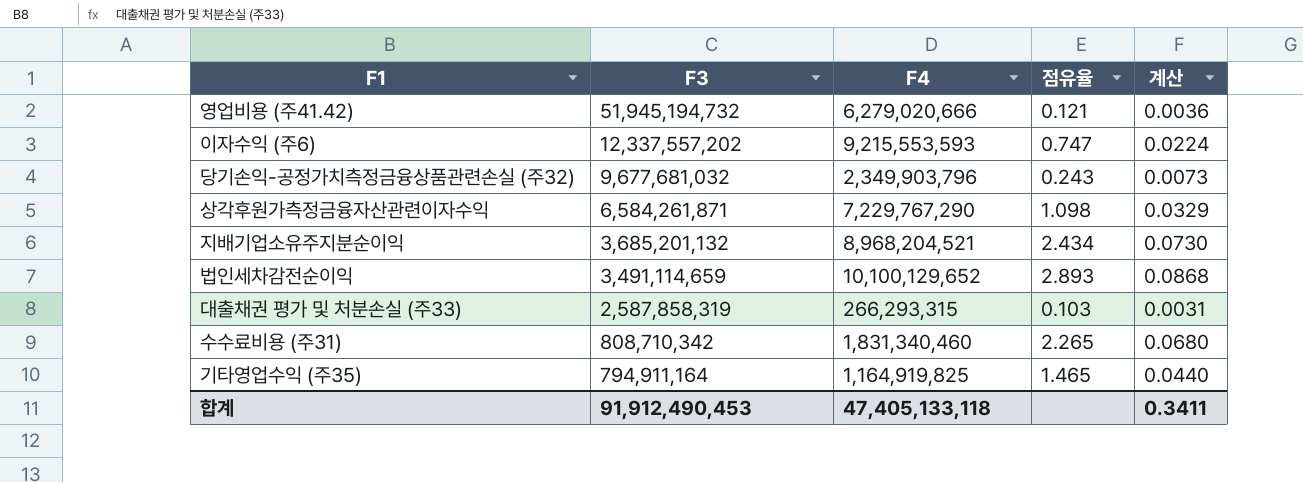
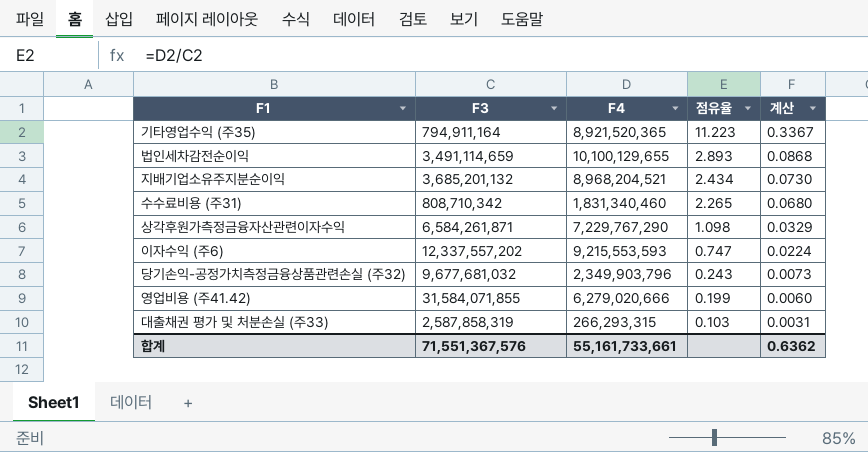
row order: F3 descending -> 점유율 descending
기타영업수익 (주35) | F4: 1,164,919,825 -> 8,921,520,365
기타영업수익 (주35) | 점유율: 1.465 -> 11.223
기타영업수익 (주35) | 계산: 0.0440 -> 0.3367
법인세차감전순이익 | F4: 10,100,129,652 -> 10,100,129,655
영업비용 (주41.42) | F3: 51,945,194,732 -> 31,584,071,855
영업비용 (주41.42) | 점유율: 0.121 -> 0.199
영업비용 (주41.42) | 계산: 0.0036 -> 0.0060
합계 | F3: 91,912,490,453 -> 71,551,367,576
합계 | F4: 47,405,133,118 -> 55,161,733,661
합계 | 계산: 0.3411 -> 0.6362

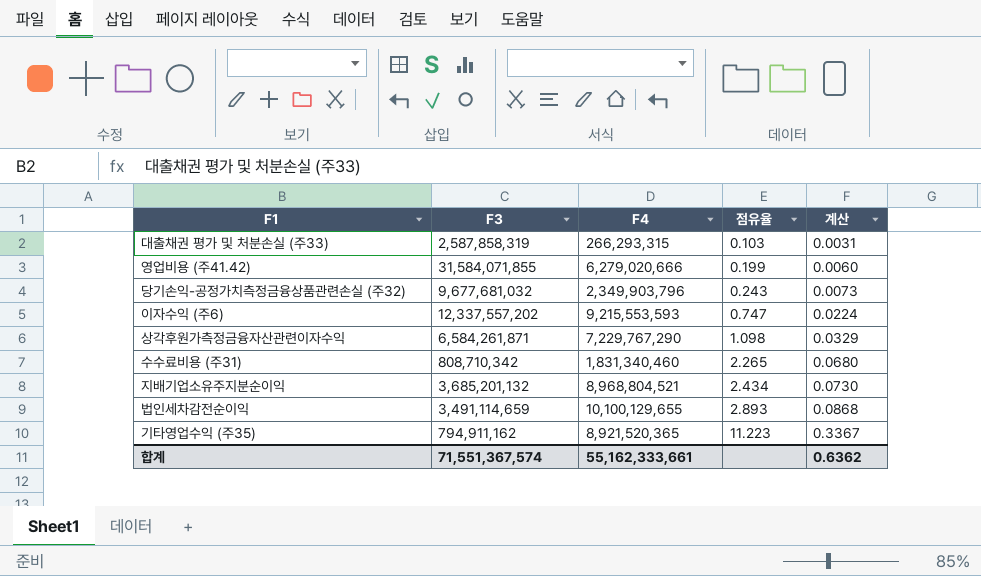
row order: 점유율 descending -> 점유율 ascending
지배기업소유주지분순이익 | F4: 8,968,204,521 -> 8,968,804,521
기타영업수익 (주35) | F3: 794,911,164 -> 794,911,162
합계 | F3: 71,551,367,576 -> 71,551,367,574
합계 | F4: 55,161,733,661 -> 55,162,333,661

